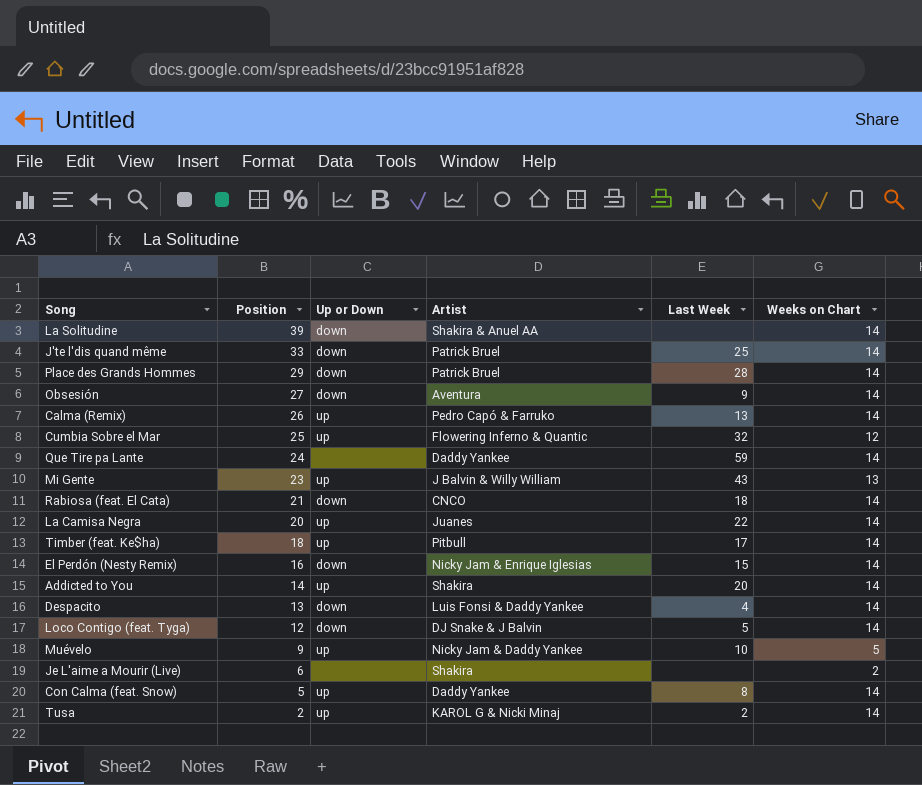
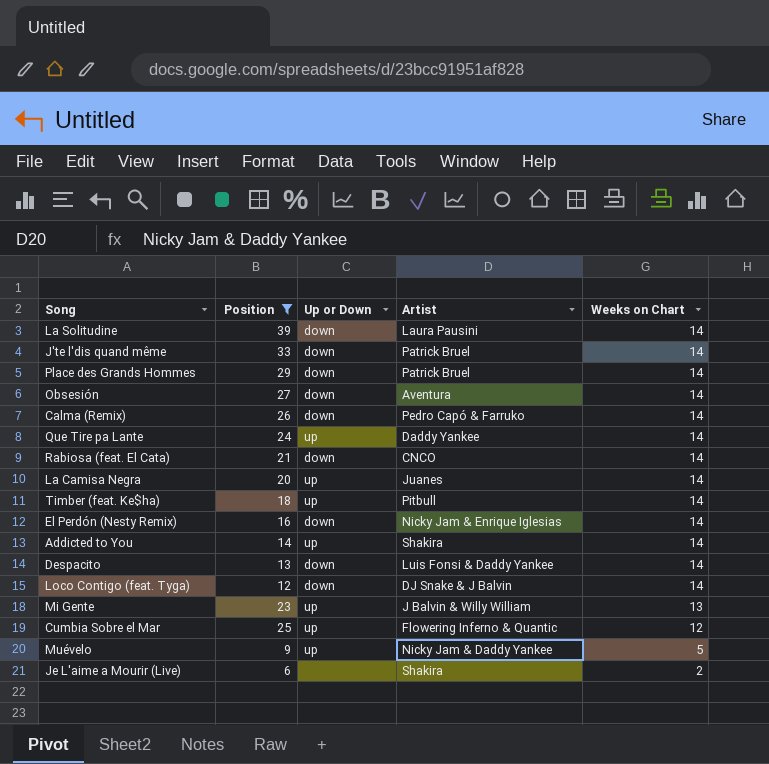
filter: none -> Position >= 6
row order: Position descending -> Weeks on Chart descending
column Last Week | position: 5 -> none
La Solitudine | Artist: Shakira & Anuel AA -> Laura Pausini
Calma (Remix) | Up or Down: up -> down
Que Tire pa Lante | Up or Down: none -> up

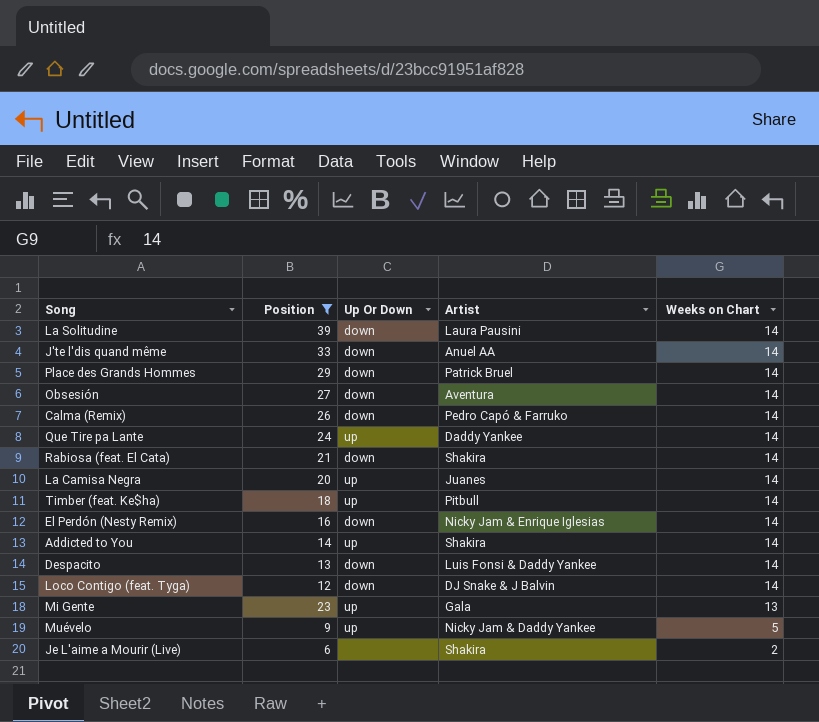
column name: Up or Down -> Up Or Down
row Cumbia Sobre el Mar: 25 | up | Flowering Inferno & Quantic | 12 -> none
J'te l'dis quand même | Artist: Patrick Bruel -> Anuel AA
Rabiosa (feat. El Cata) | Artist: CNCO -> Shakira
Mi Gente | Artist: J Balvin & Willy William -> Gala

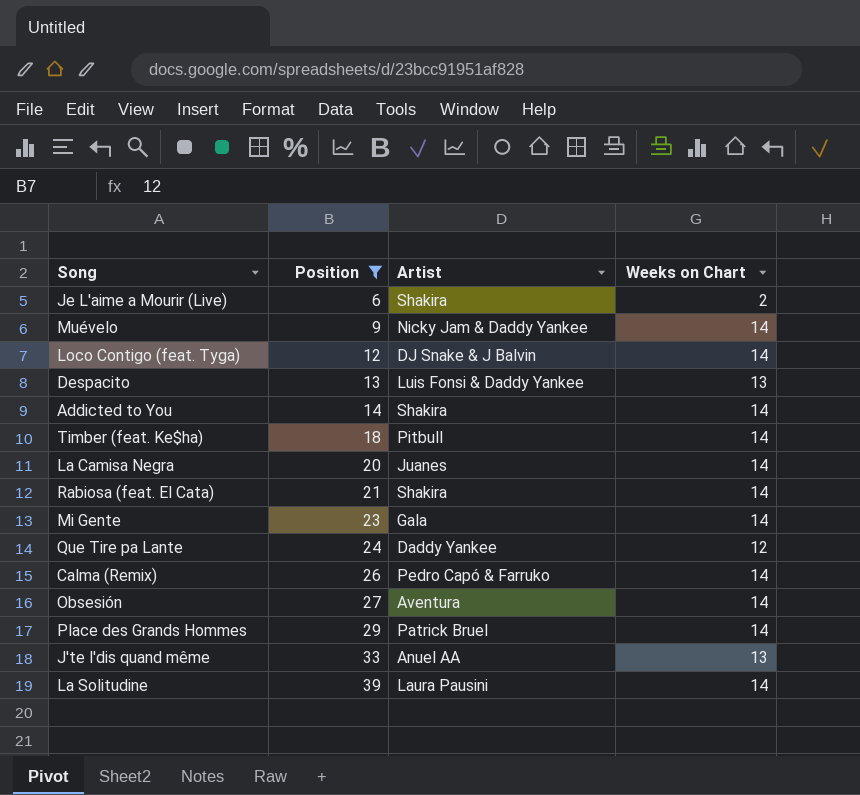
row order: Weeks on Chart descending -> Position ascending
column Up Or Down | position: 3 -> none
row El Perdón (Nesty Remix): 16 | down | Nicky Jam & Enrique Iglesias | 14 -> none
Muévelo | Weeks on Chart: 5 -> 14
Despacito | Weeks on Chart: 14 -> 13
Mi Gente | Weeks on Chart: 13 -> 14
Que Tire pa Lante | Weeks on Chart: 14 -> 12
J'te l'dis quand même | Weeks on Chart: 14 -> 13

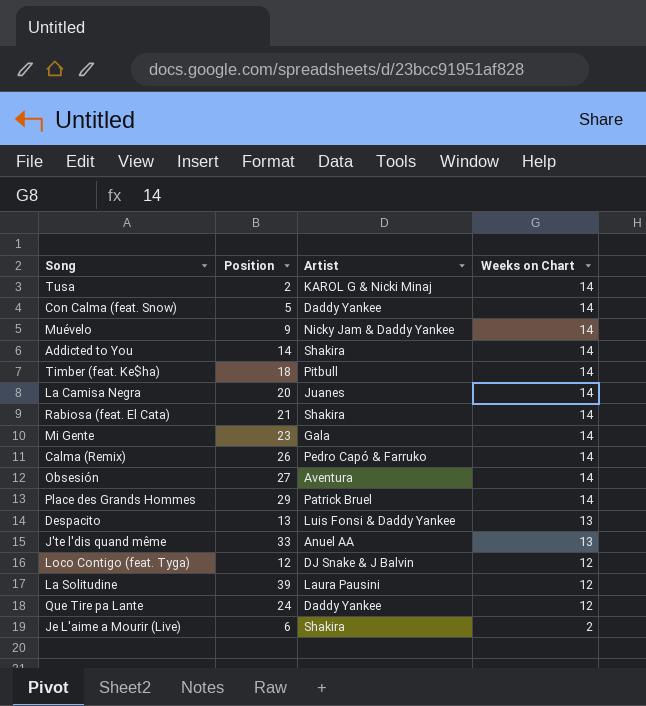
filter: Position >= 6 -> none
row order: Position ascending -> Weeks on Chart descending
Loco Contigo (feat. Tyga) | Weeks on Chart: 14 -> 12
La Solitudine | Weeks on Chart: 14 -> 12

